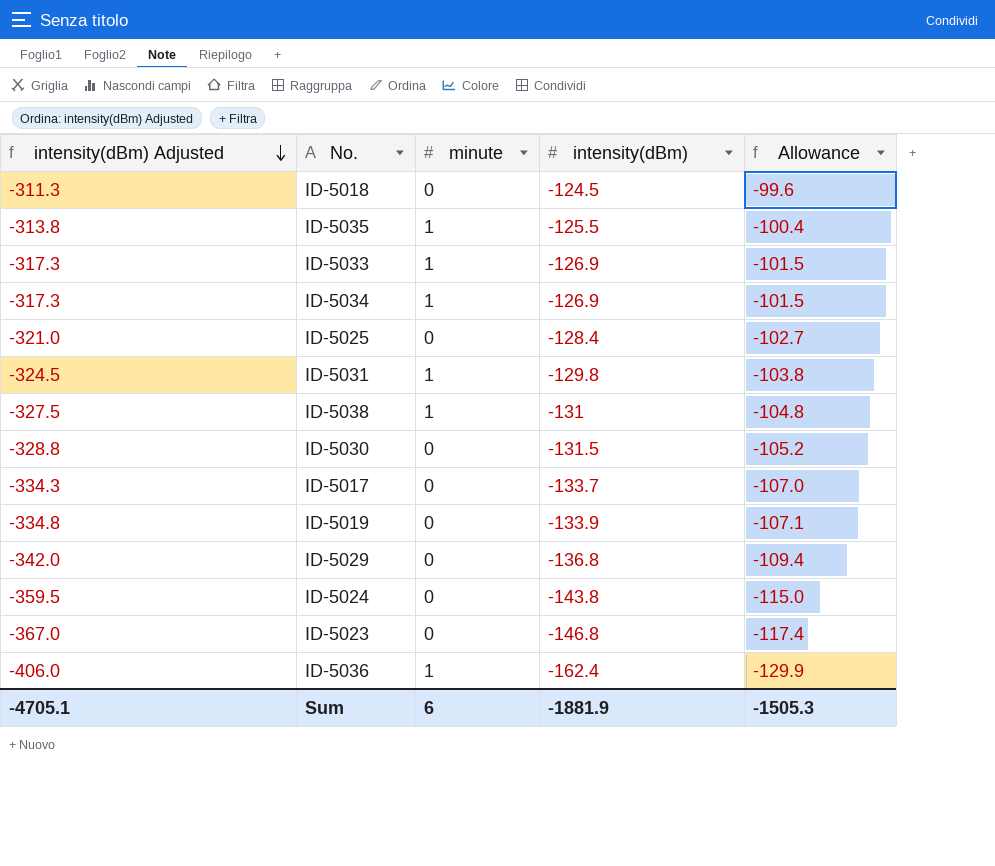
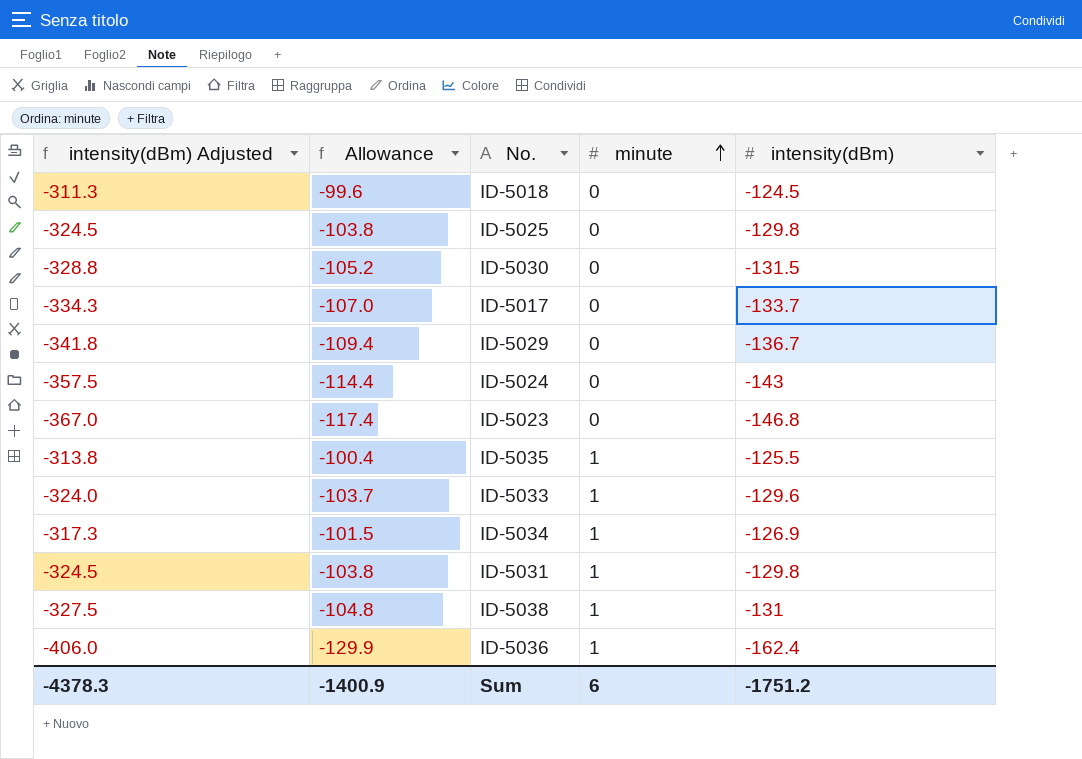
row order: intensity(dBm) Adjusted descending -> minute ascending
column Allowance | position: 5 -> 2
row ID-5019: -334.8 | 0 | -133.9 | -107.1 -> none
ID-5025 | intensity(dBm) Adjusted: -321.0 -> -324.5
ID-5025 | Allowance: -102.7 -> -103.8
ID-5025 | intensity(dBm): -128.4 -> -129.8
ID-5029 | intensity(dBm) Adjusted: -342.0 -> -341.8
ID-5029 | intensity(dBm): -136.8 -> -136.7
ID-5024 | intensity(dBm) Adjusted: -359.5 -> -357.5
ID-5024 | Allowance: -115.0 -> -114.4
ID-5024 | intensity(dBm): -143.8 -> -143
ID-5033 | intensity(dBm) Adjusted: -317.3 -> -324.0
ID-5033 | Allowance: -101.5 -> -103.7
ID-5033 | intensity(dBm): -126.9 -> -129.6
Sum | intensity(dBm) Adjusted: -4705.1 -> -4378.3
Sum | Allowance: -1505.3 -> -1400.9
Sum | intensity(dBm): -1881.9 -> -1751.2

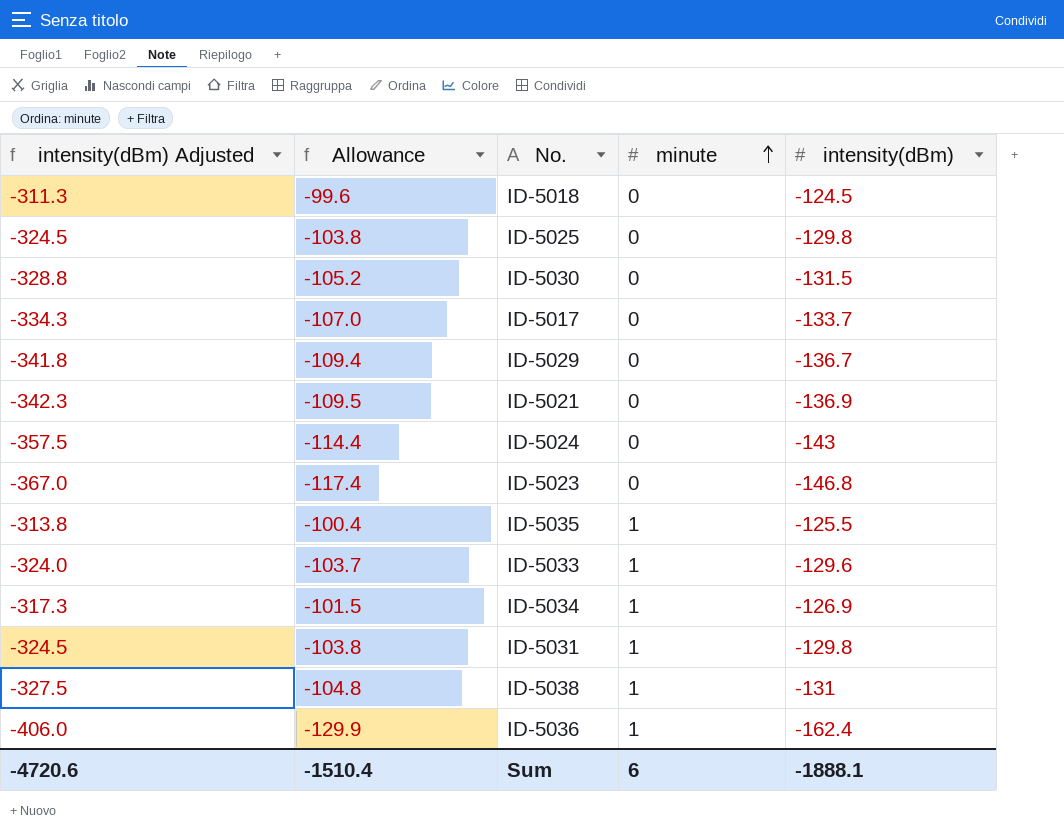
row ID-5021: none -> -342.3 | -109.5 | 0 | -136.9
Sum | intensity(dBm) Adjusted: -4378.3 -> -4720.6
Sum | Allowance: -1400.9 -> -1510.4
Sum | intensity(dBm): -1751.2 -> -1888.1

